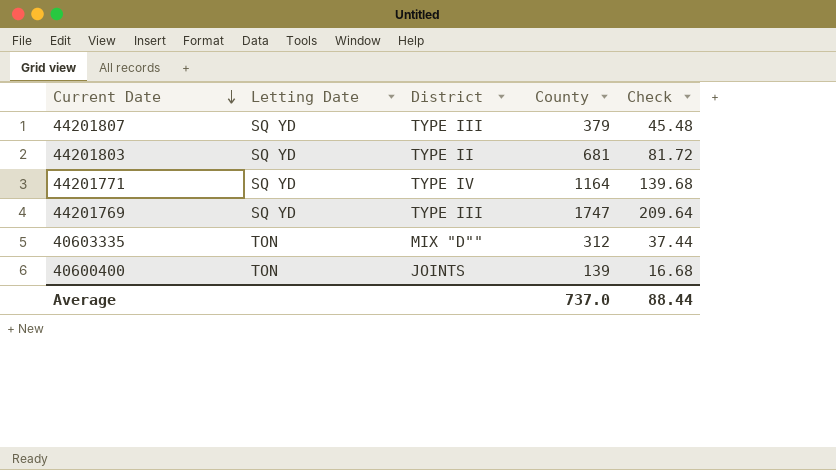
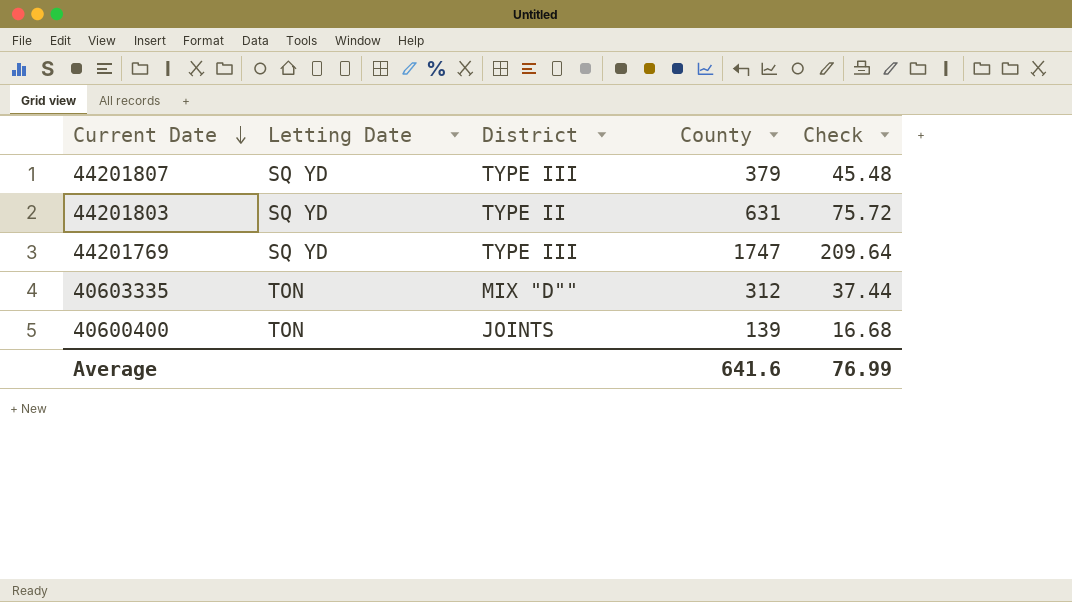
row 44201771: SQ YD | TYPE IV | 1164 | 139.68 -> none
44201803 | County: 681 -> 631
44201803 | Check: 81.72 -> 75.72
Average | County: 737.0 -> 641.6
Average | Check: 88.44 -> 76.99

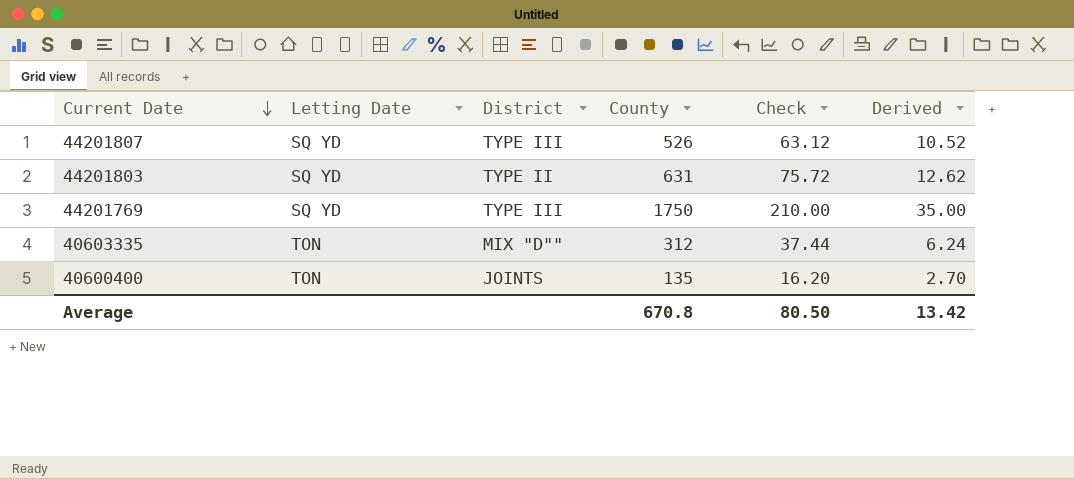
column Derived | formula: none -> [County] * 0.02
44201807 | County: 379 -> 526
44201807 | Check: 45.48 -> 63.12
44201769 | County: 1747 -> 1750
44201769 | Check: 209.64 -> 210.00
40600400 | County: 139 -> 135
40600400 | Check: 16.68 -> 16.20
Average | County: 641.6 -> 670.8
Average | Check: 76.99 -> 80.50

